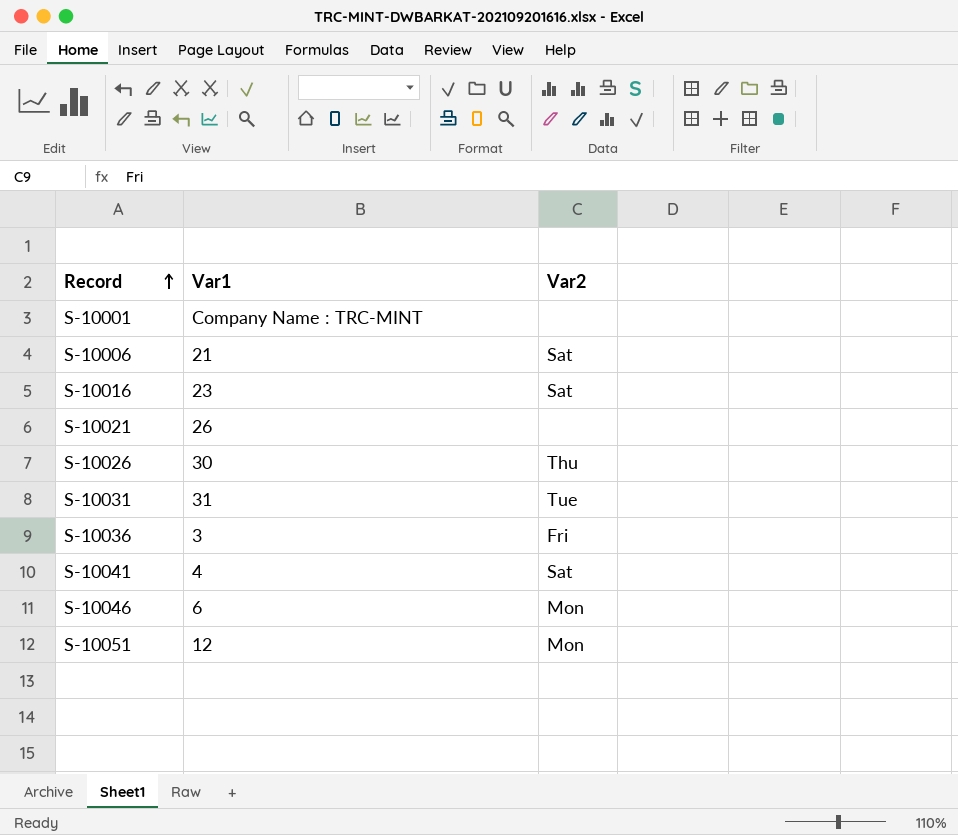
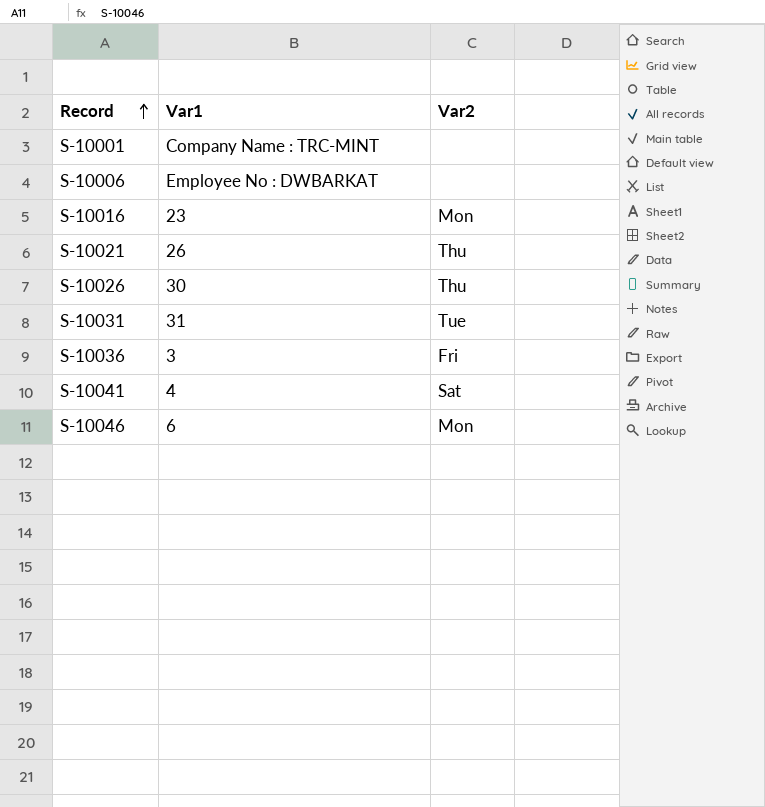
row S-10051: 12 | Mon -> none
S-10006 | Var1: 21 -> Employee No : DWBARKAT
S-10006 | Var2: Sat -> none
S-10016 | Var2: Sat -> Mon
S-10021 | Var2: none -> Thu

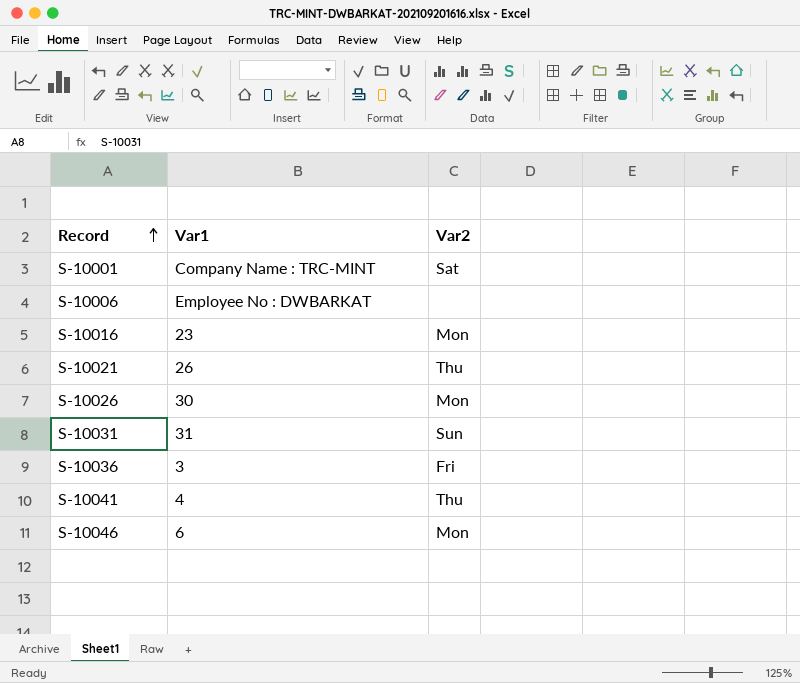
S-10001 | Var2: none -> Sat
S-10026 | Var2: Thu -> Mon
S-10031 | Var2: Tue -> Sun
S-10041 | Var2: Sat -> Thu

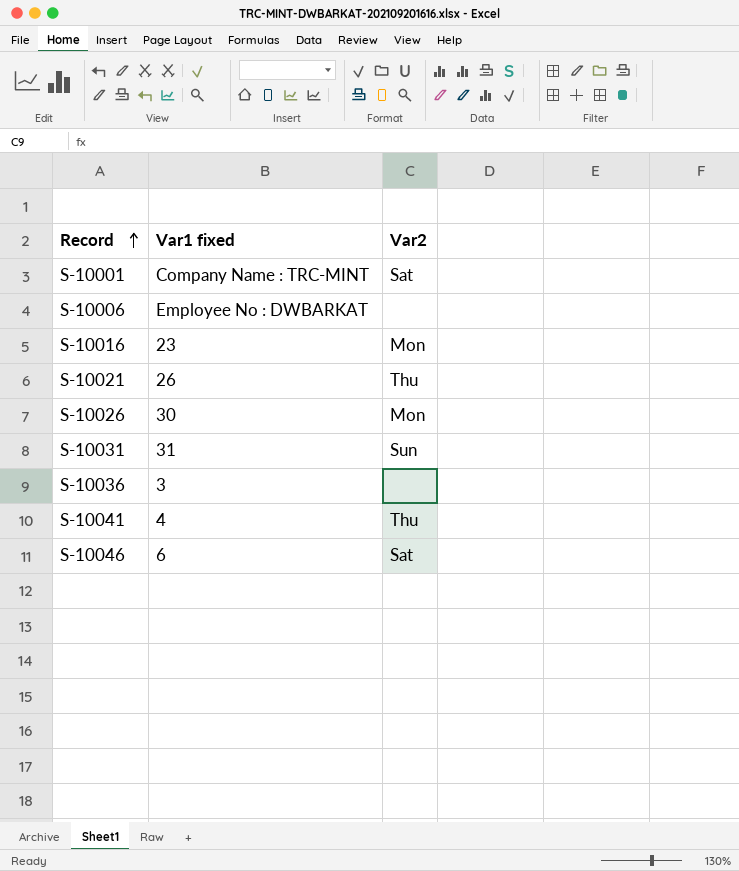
column name: Var1 -> Var1 fixed
S-10036 | Var2: Fri -> none
S-10046 | Var2: Mon -> Sat

